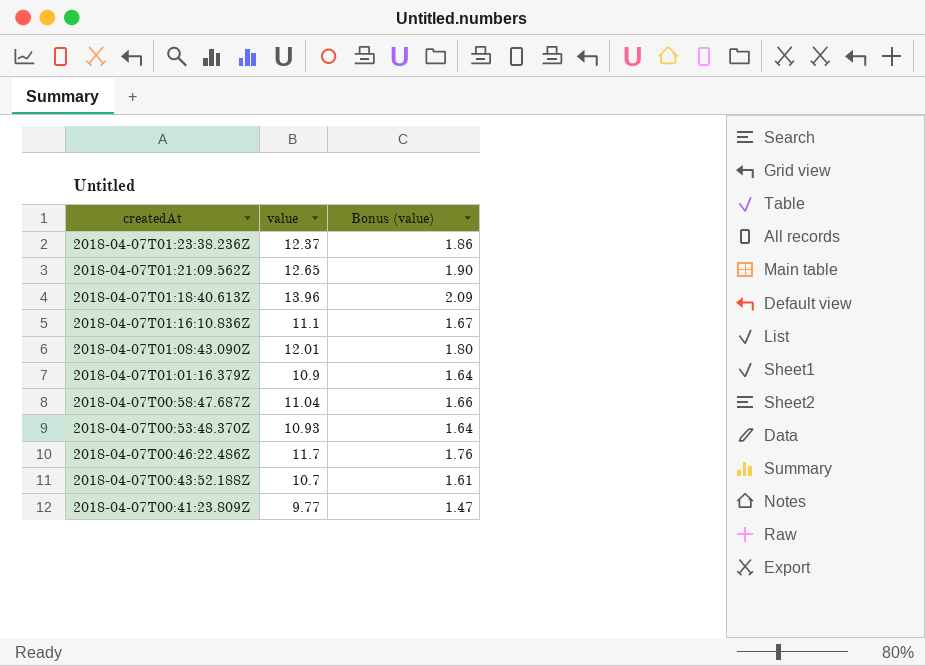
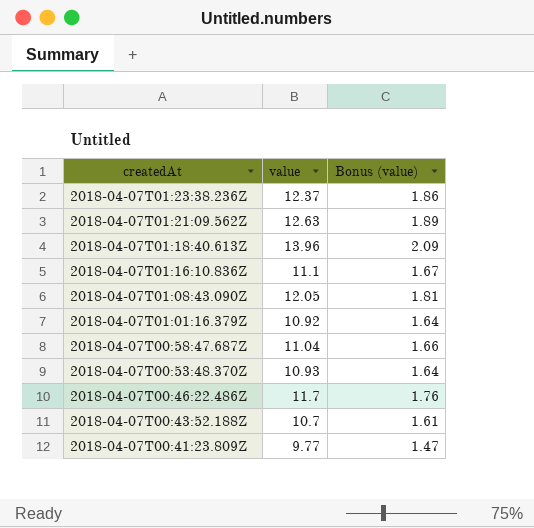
2018-04-07T01:21:09.562Z | value: 12.65 -> 12.63
2018-04-07T01:21:09.562Z | Bonus (value): 1.90 -> 1.89
2018-04-07T01:08:43.090Z | value: 12.01 -> 12.05
2018-04-07T01:08:43.090Z | Bonus (value): 1.80 -> 1.81
2018-04-07T01:01:16.379Z | value: 10.9 -> 10.92

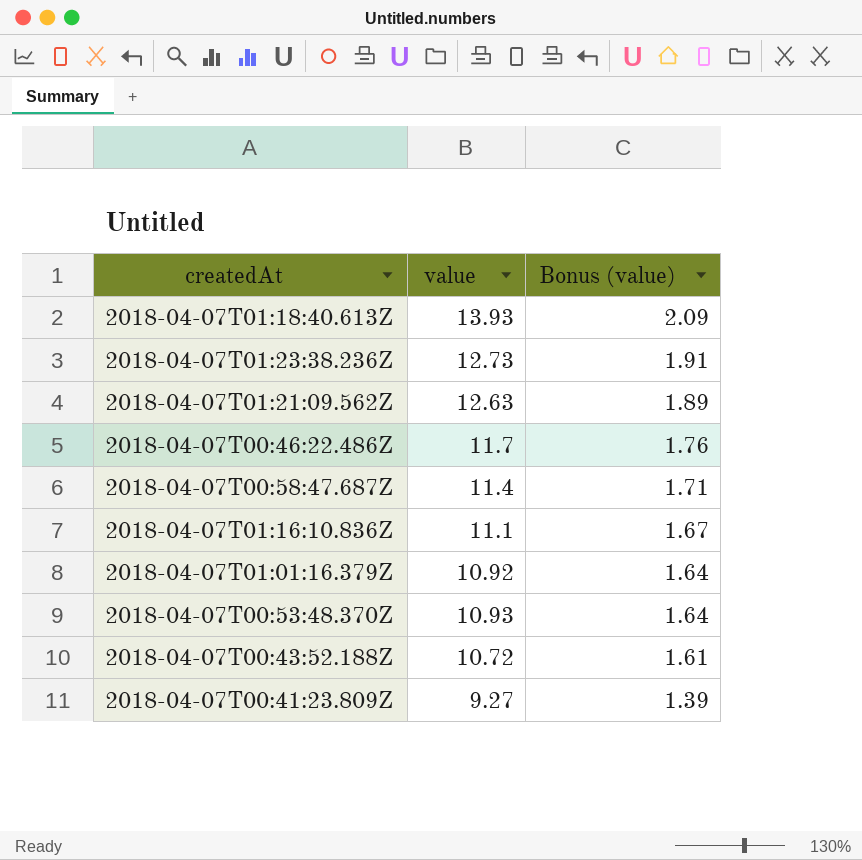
row order: createdAt descending -> Bonus (value) descending
row 2018-04-07T01:08:43.090Z: 12.05 | 1.81 -> none
2018-04-07T01:18:40.613Z | value: 13.96 -> 13.93
2018-04-07T01:23:38.236Z | value: 12.37 -> 12.73
2018-04-07T01:23:38.236Z | Bonus (value): 1.86 -> 1.91
2018-04-07T00:58:47.687Z | value: 11.04 -> 11.4
2018-04-07T00:58:47.687Z | Bonus (value): 1.66 -> 1.71
2018-04-07T00:43:52.188Z | value: 10.7 -> 10.72
2018-04-07T00:41:23.809Z | value: 9.77 -> 9.27
2018-04-07T00:41:23.809Z | Bonus (value): 1.47 -> 1.39

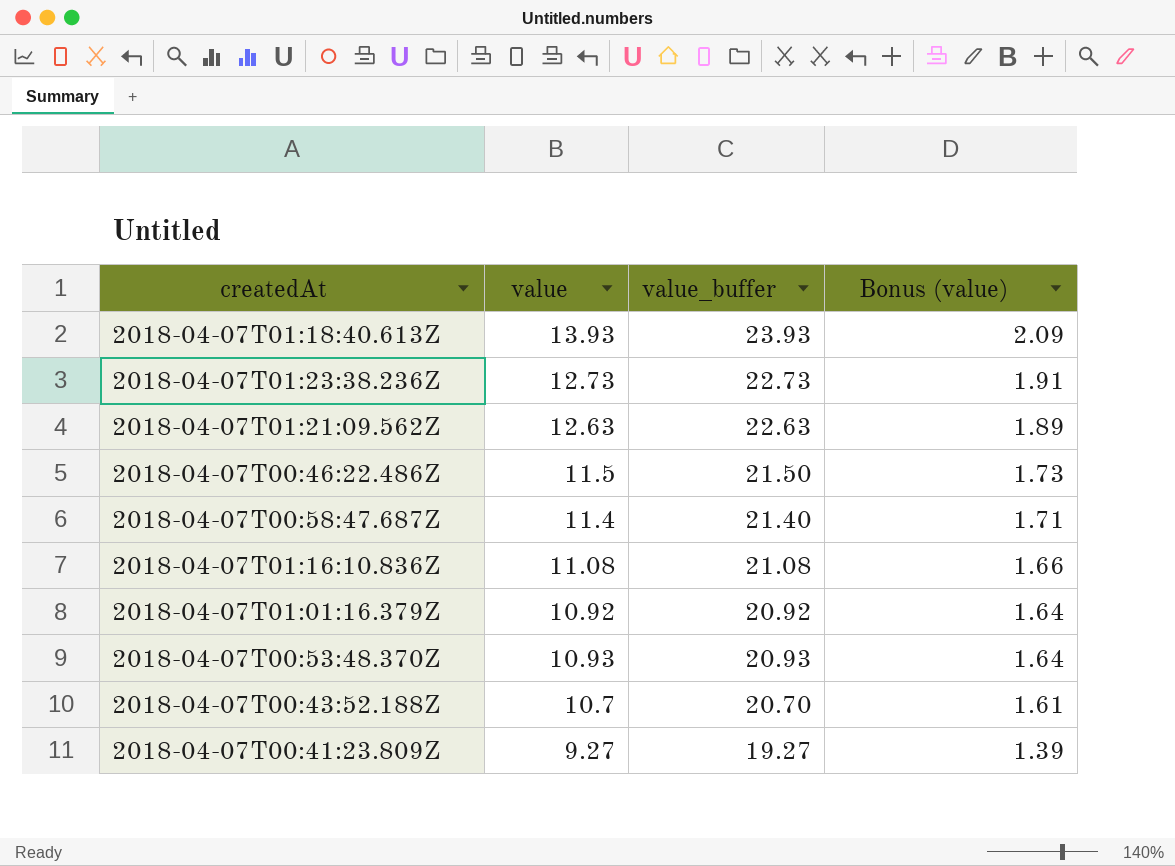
column value_buffer | formula: none -> [value] + 10
2018-04-07T00:46:22.486Z | value: 11.7 -> 11.5
2018-04-07T00:46:22.486Z | Bonus (value): 1.76 -> 1.73
2018-04-07T01:16:10.836Z | value: 11.1 -> 11.08
2018-04-07T01:16:10.836Z | Bonus (value): 1.67 -> 1.66
2018-04-07T00:43:52.188Z | value: 10.72 -> 10.7

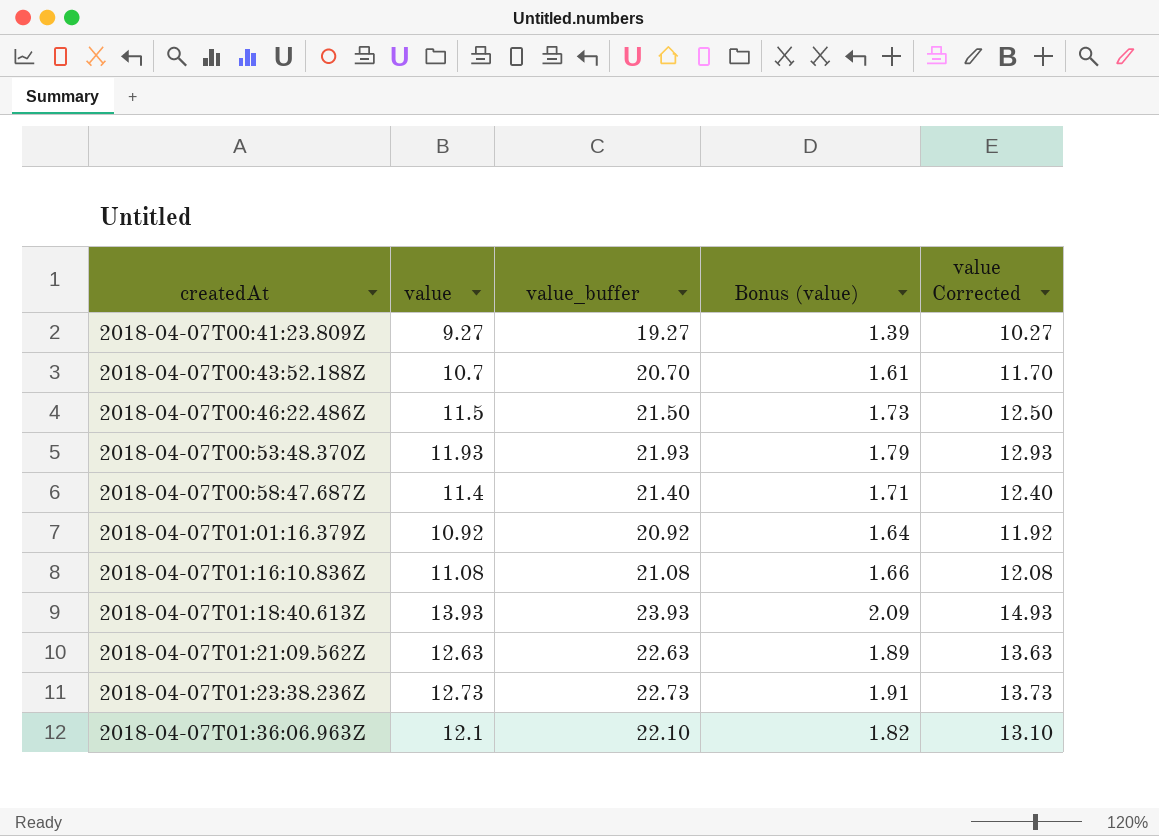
row order: Bonus (value) descending -> createdAt ascending
column value Corrected | formula: none -> [value] + 1
2018-04-07T00:53:48.370Z | value: 10.93 -> 11.93
2018-04-07T00:53:48.370Z | value_buffer: 20.93 -> 21.93
2018-04-07T00:53:48.370Z | Bonus (value): 1.64 -> 1.79
row 2018-04-07T01:36:06.963Z: none -> 12.1 | 22.10 | 1.82 | 13.10

